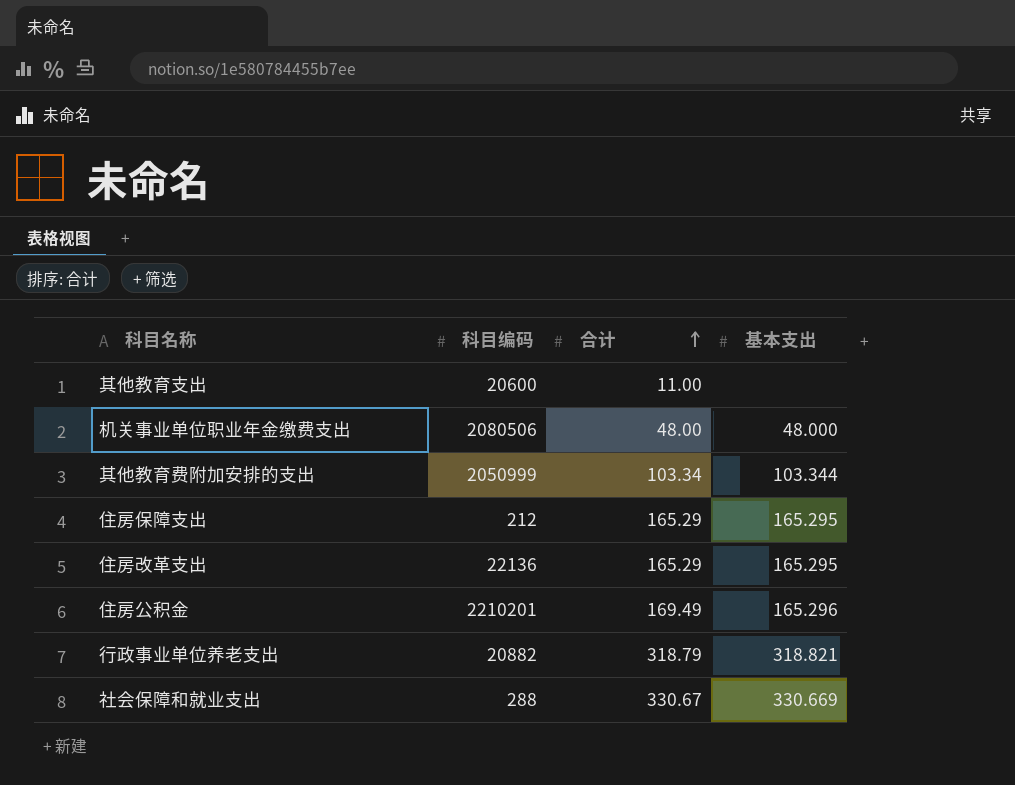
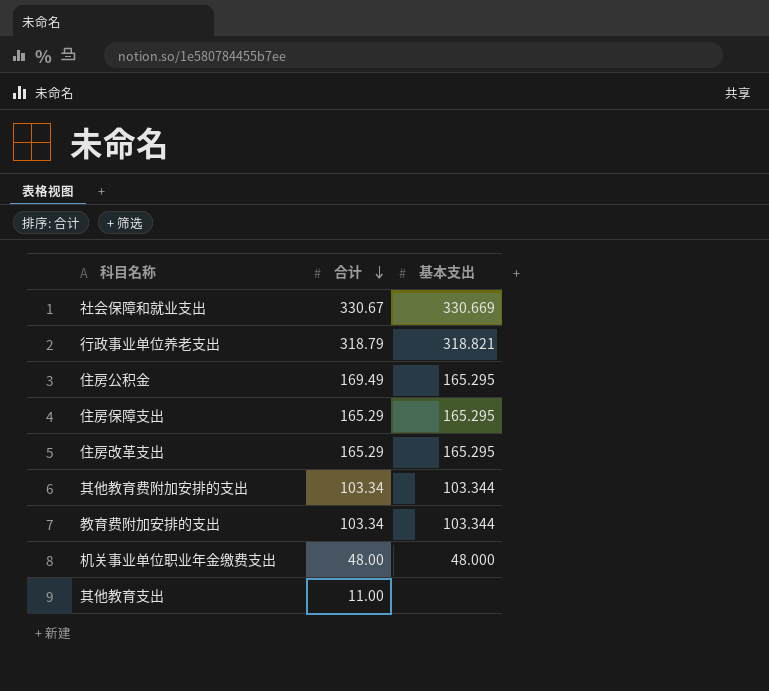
row order: 合计 ascending -> 合计 descending
column 科目编码 | position: 2 -> none
住房公积金 | 基本支出: 165.296 -> 165.295
row 教育费附加安排的支出: none -> 103.34 | 103.344

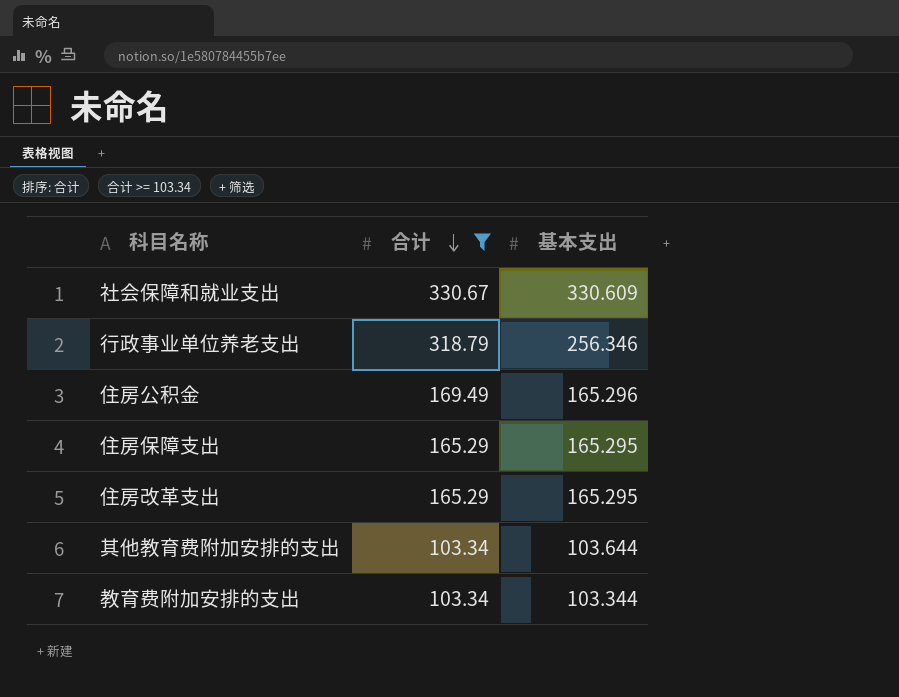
filter: none -> 合计 >= 103.34
社会保障和就业支出 | 基本支出: 330.669 -> 330.609
行政事业单位养老支出 | 基本支出: 318.821 -> 256.346
住房公积金 | 基本支出: 165.295 -> 165.296
其他教育费附加安排的支出 | 基本支出: 103.344 -> 103.644

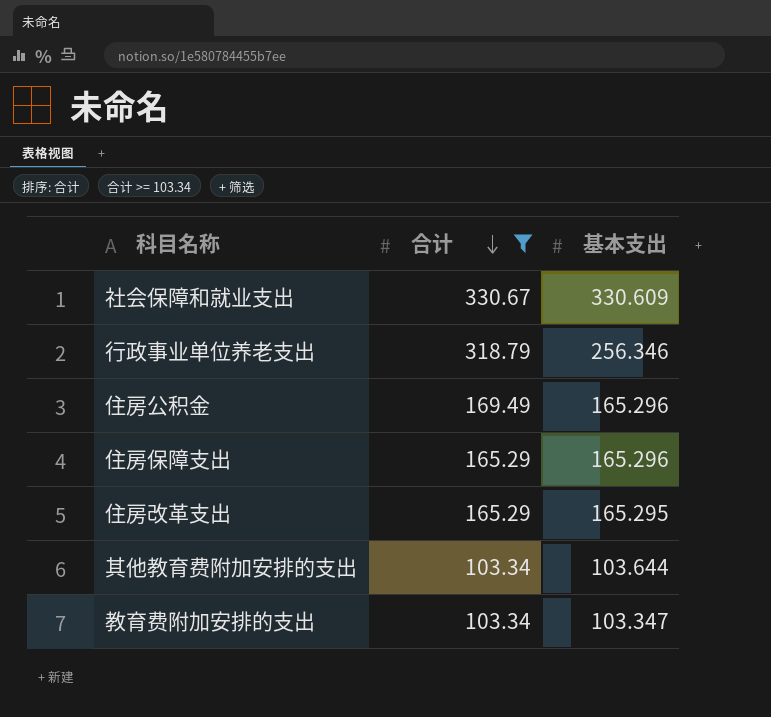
住房保障支出 | 基本支出: 165.295 -> 165.296
教育费附加安排的支出 | 基本支出: 103.344 -> 103.347

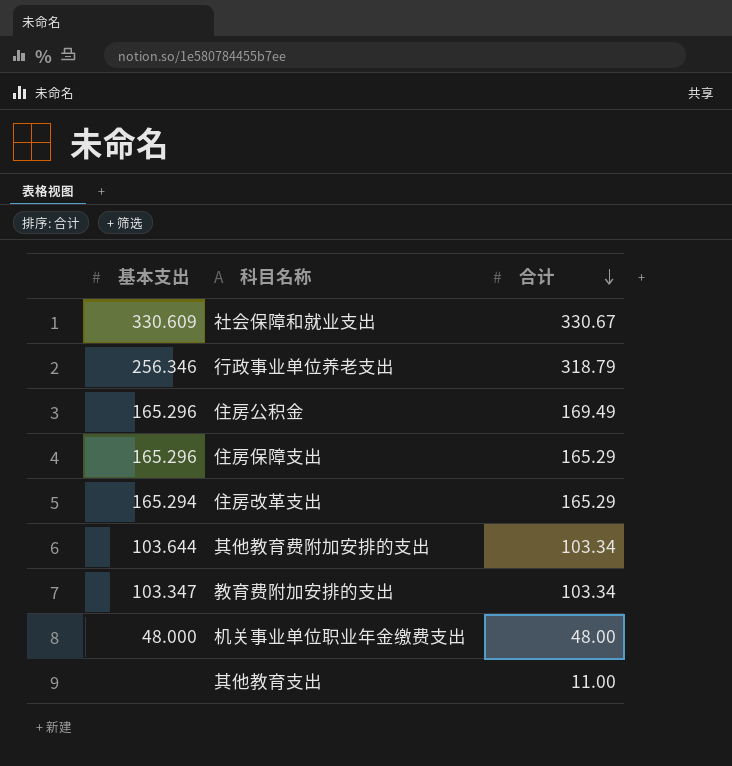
filter: 合计 >= 103.34 -> none
column 基本支出 | position: 3 -> 1
住房改革支出 | 基本支出: 165.295 -> 165.294

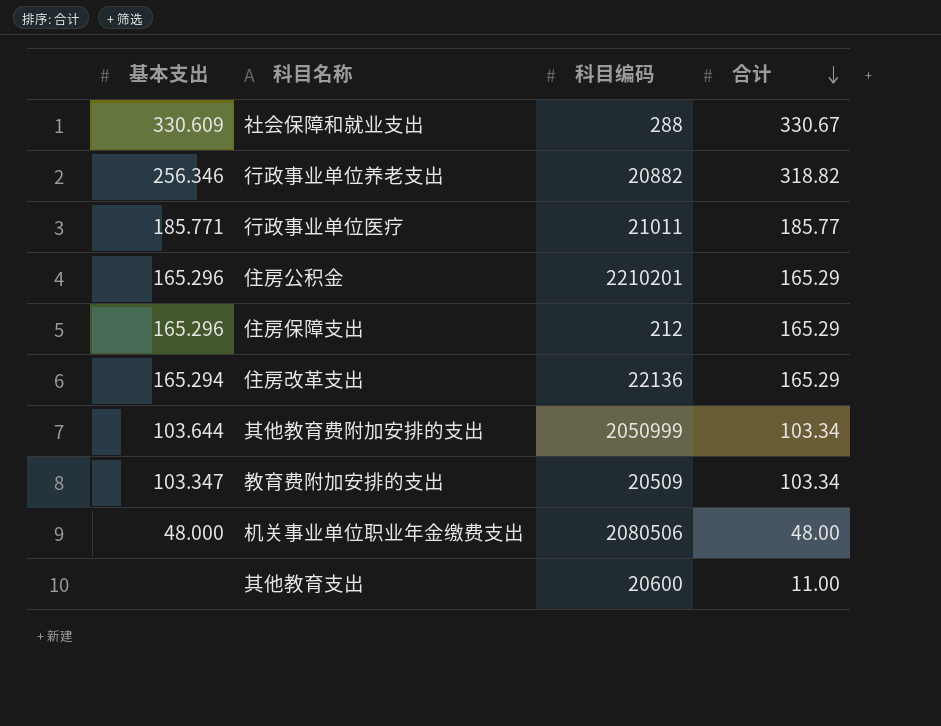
column 科目编码 | position: none -> 3
行政事业单位养老支出 | 合计: 318.79 -> 318.82
row 行政事业单位医疗: none -> 185.771 | 21011 | 185.77
住房公积金 | 合计: 169.49 -> 165.29

